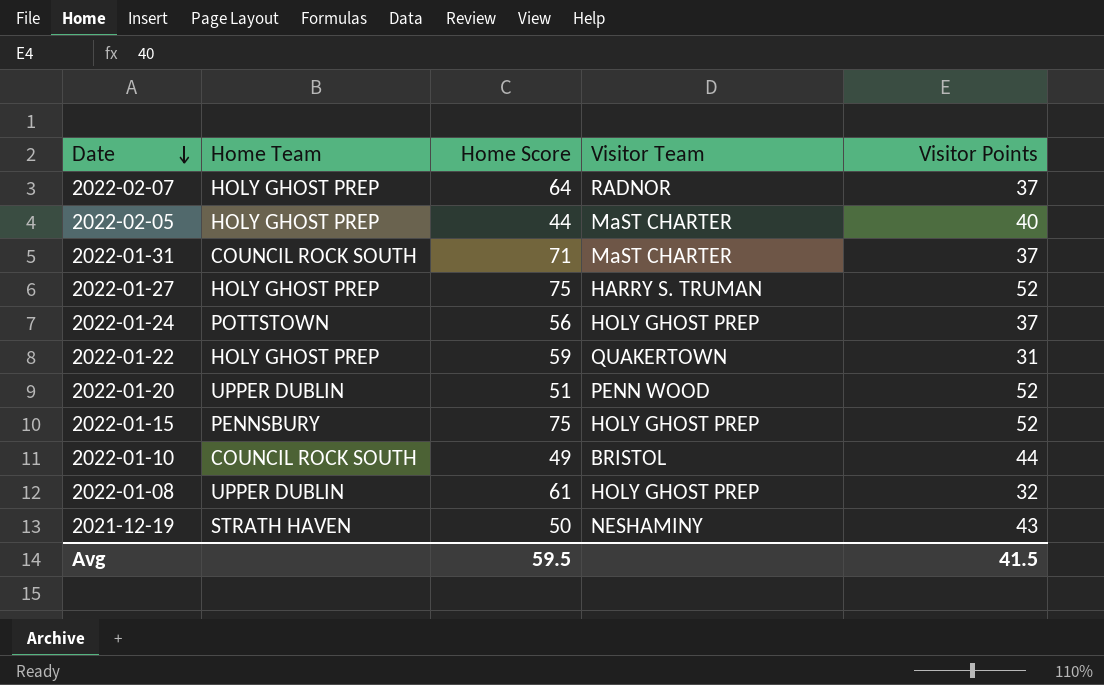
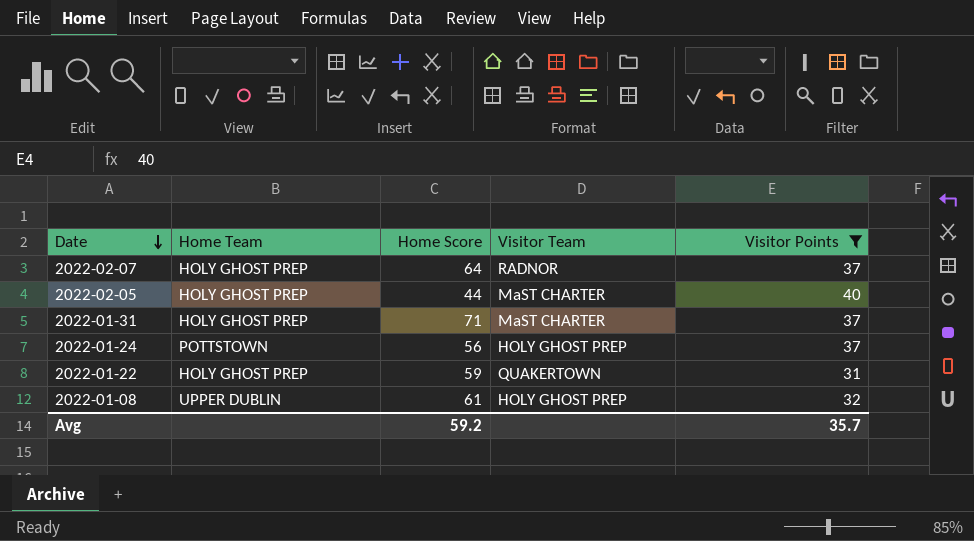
filter: none -> Visitor Points <= 40
2022-01-31 | Home Team: COUNCIL ROCK SOUTH -> HOLY GHOST PREP
Avg | Home Score: 59.5 -> 59.2
Avg | Visitor Points: 41.5 -> 35.7

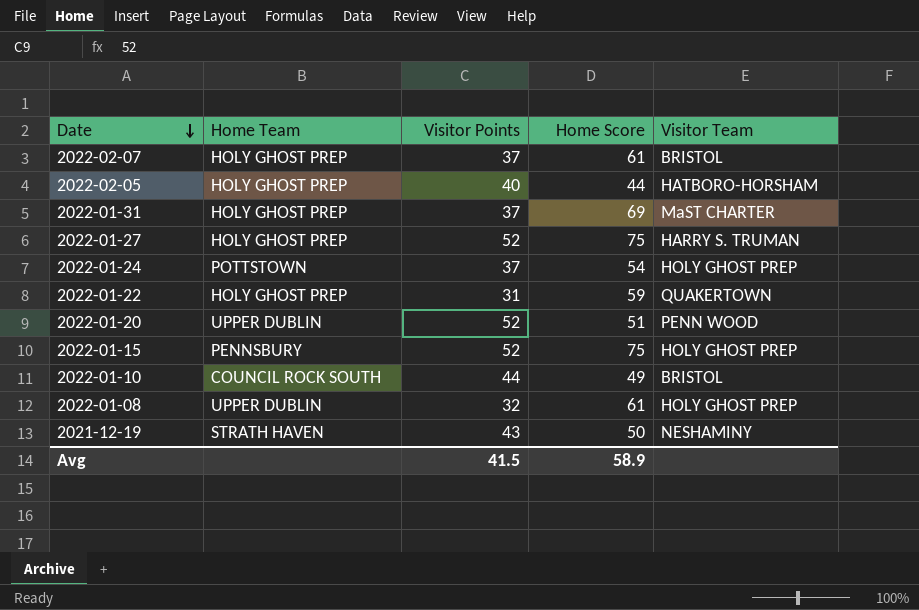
filter: Visitor Points <= 40 -> none
column Visitor Points | position: 5 -> 3
2022-02-07 | Home Score: 64 -> 61
2022-02-07 | Visitor Team: RADNOR -> BRISTOL
2022-02-05 | Visitor Team: MaST CHARTER -> HATBORO-HORSHAM
2022-01-31 | Home Score: 71 -> 69
2022-01-24 | Home Score: 56 -> 54
Avg | Visitor Points: 35.7 -> 41.5
Avg | Home Score: 59.2 -> 58.9

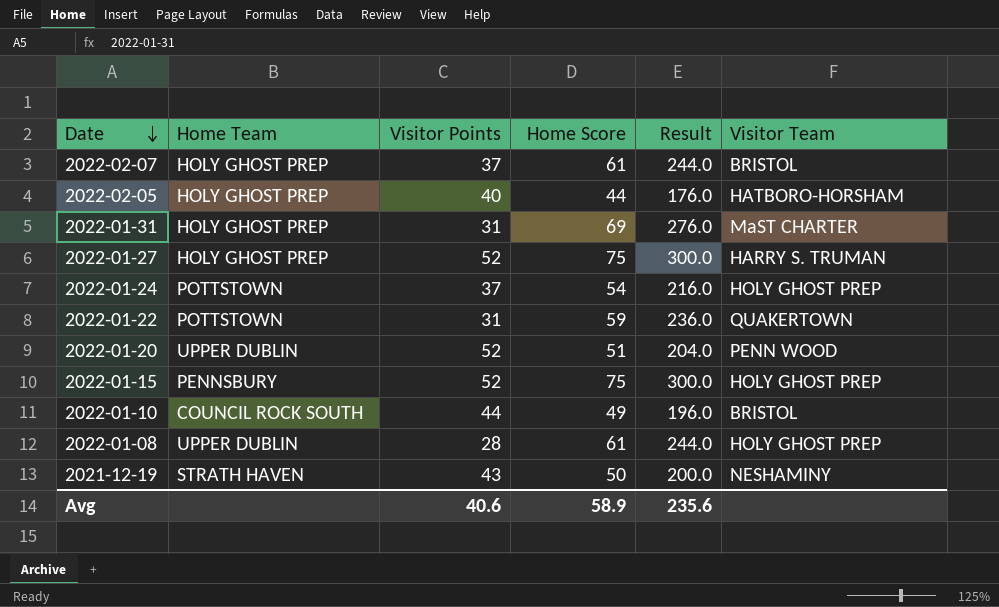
column Result | formula: none -> [Home Score] * 4
2022-01-31 | Visitor Points: 37 -> 31
2022-01-22 | Home Team: HOLY GHOST PREP -> POTTSTOWN
2022-01-08 | Visitor Points: 32 -> 28
Avg | Visitor Points: 41.5 -> 40.6

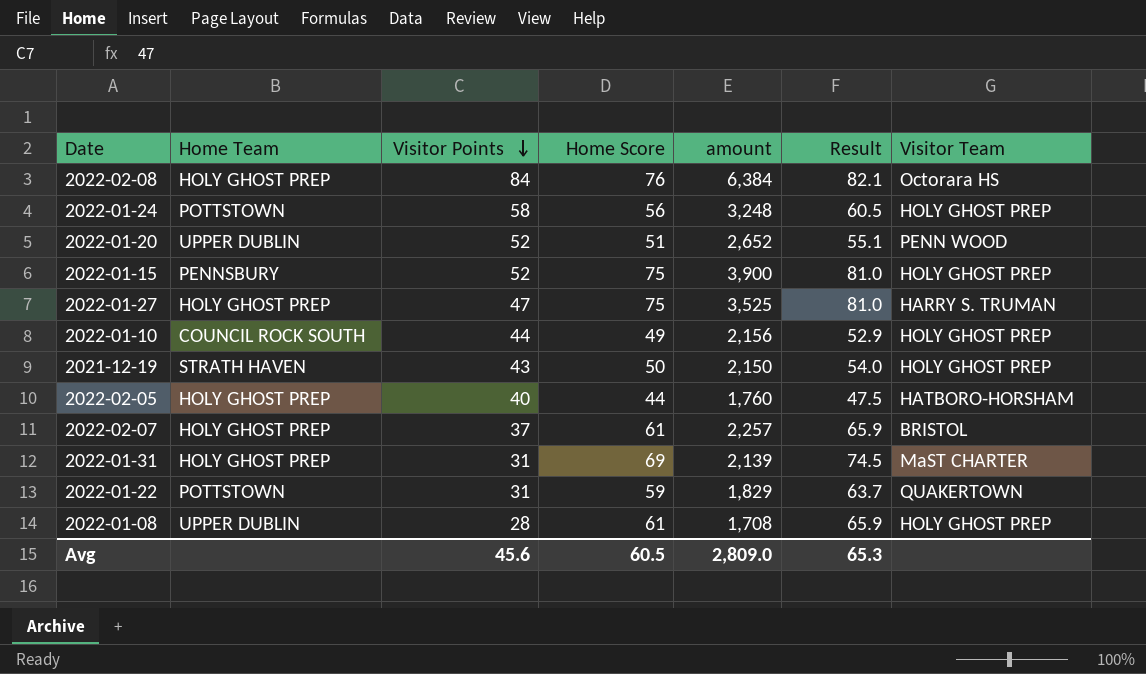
row order: Date descending -> Visitor Points descending
column amount | formula: none -> [Visitor Points] * [Home Score]
column Result | formula: [Home Score] * 4 -> [Home Score] * 1.08
row 2022-02-08: none -> HOLY GHOST PREP | 84 | 76 | 6,384 | 82.1 | Octorara HS
2022-01-24 | Visitor Points: 37 -> 58
2022-01-24 | Home Score: 54 -> 56
2022-01-27 | Visitor Points: 52 -> 47
2022-01-10 | Visitor Team: BRISTOL -> HOLY GHOST PREP
2021-12-19 | Visitor Team: NESHAMINY -> HOLY GHOST PREP
Avg | Visitor Points: 40.6 -> 45.6
Avg | Home Score: 58.9 -> 60.5
Avg | Result: 235.6 -> 65.3

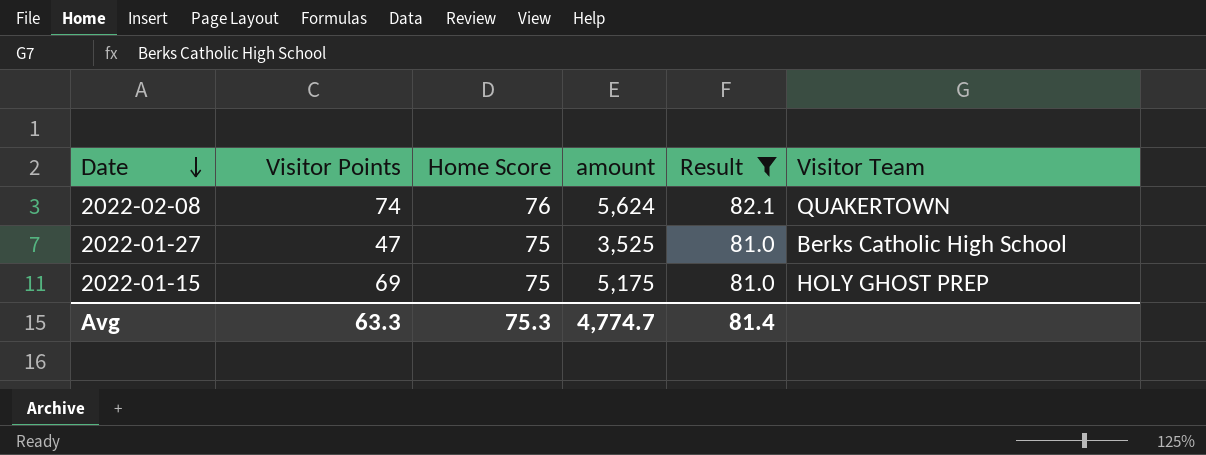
filter: none -> Result >= 81.0
row order: Visitor Points descending -> Date descending
column Home Team | position: 2 -> none
2022-02-08 | Visitor Points: 84 -> 74
2022-02-08 | amount: 6,384 -> 5,624
2022-02-08 | Visitor Team: Octorara HS -> QUAKERTOWN
2022-01-27 | Visitor Team: HARRY S. TRUMAN -> Berks Catholic High School
2022-01-15 | Visitor Points: 52 -> 69
2022-01-15 | amount: 3,900 -> 5,175
Avg | Visitor Points: 45.6 -> 63.3
Avg | Home Score: 60.5 -> 75.3
Avg | amount: 2,809.0 -> 4,774.7
Avg | Result: 65.3 -> 81.4

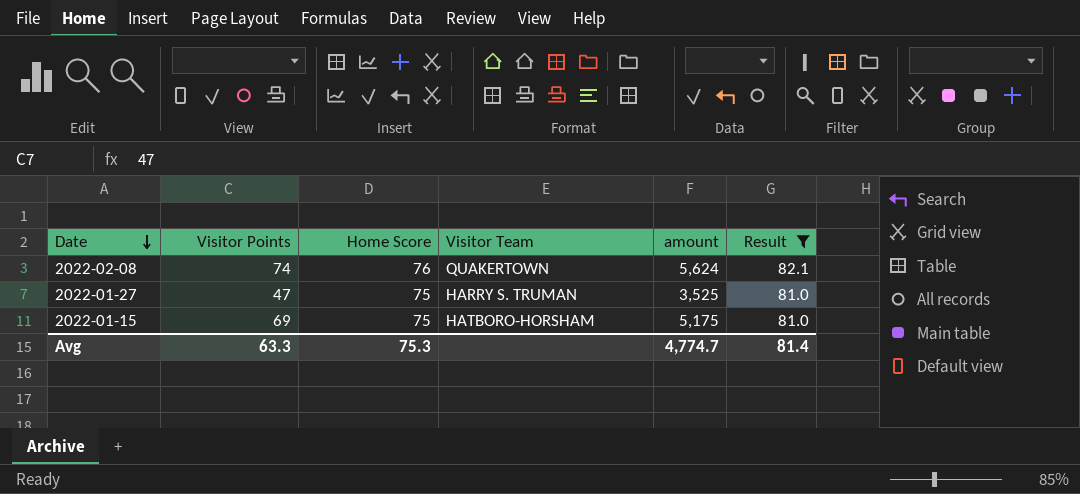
column Visitor Team | position: 6 -> 4
2022-01-27 | Visitor Team: Berks Catholic High School -> HARRY S. TRUMAN
2022-01-15 | Visitor Team: HOLY GHOST PREP -> HATBORO-HORSHAM

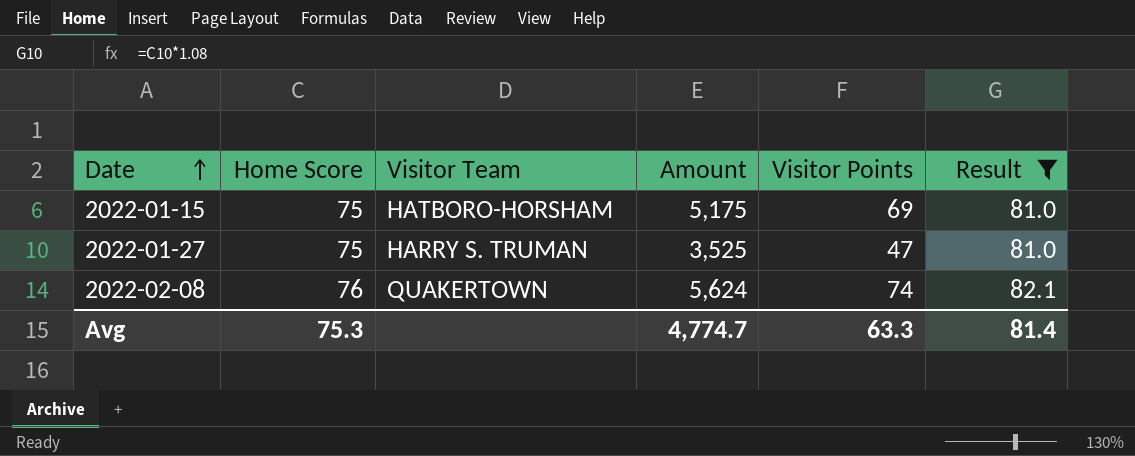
row order: Date descending -> Date ascending
column name: amount -> Amount
column Visitor Points | position: 2 -> 5

